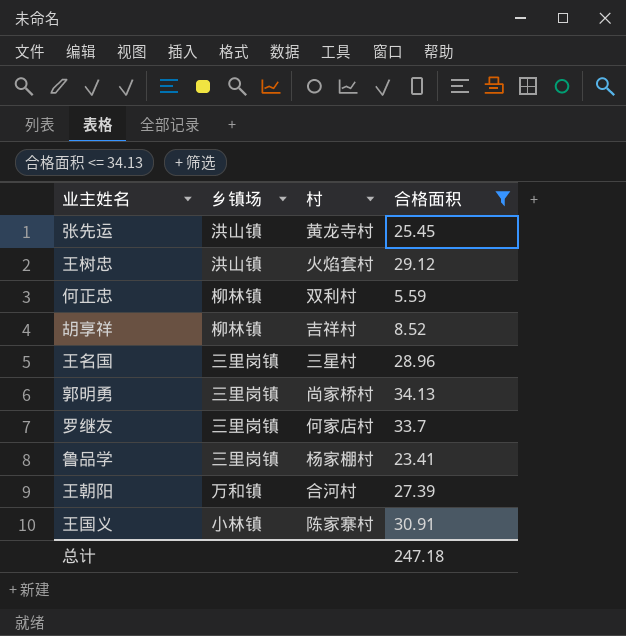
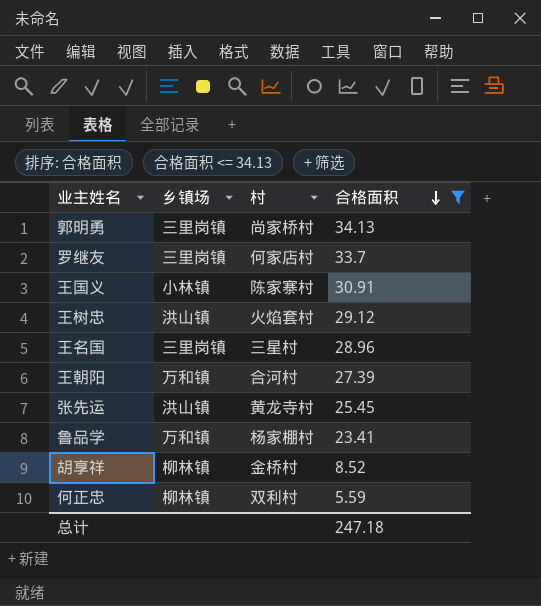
row order: none -> 合格面积 descending
鲁品学 | 乡镇场: 三里岗镇 -> 万和镇
胡享祥 | 村: 吉祥村 -> 金桥村

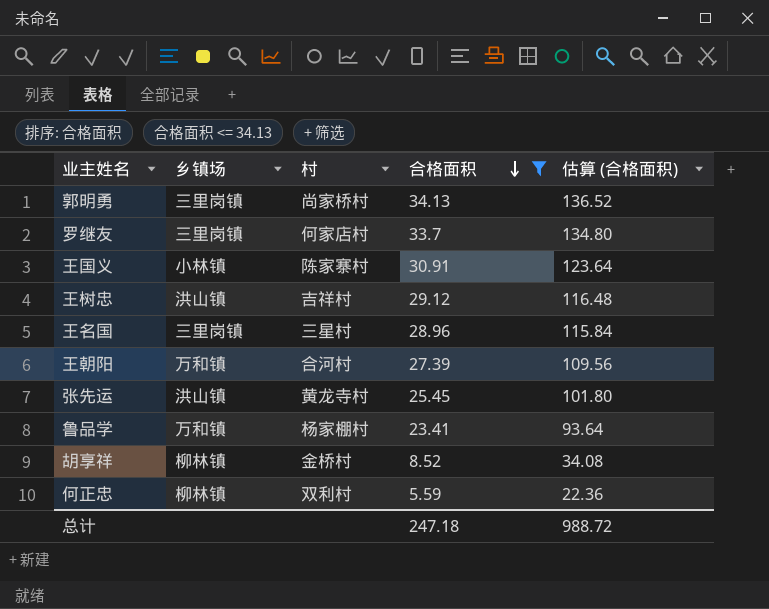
column 估算 (合格面积) | formula: none -> [合格面积] * 4
王树忠 | 村: 火焰套村 -> 吉祥村

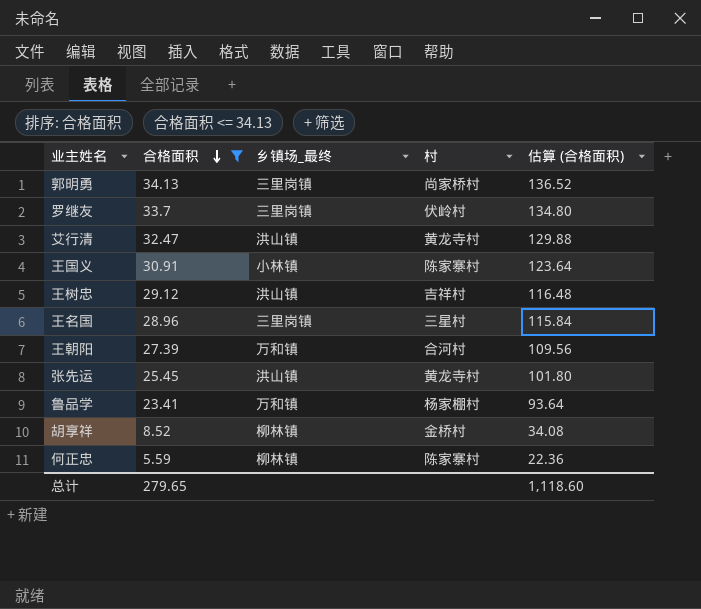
column 合格面积 | position: 4 -> 2
column name: 乡镇场 -> 乡镇场_最终
罗继友 | 村: 何家店村 -> 伏岭村
row 艾行清: none -> 32.47 | 洪山镇 | 黄龙寺村 | 129.88
何正忠 | 村: 双利村 -> 陈家寨村
总计 | 合格面积: 247.18 -> 279.65
总计 | 估算 (合格面积): 988.72 -> 1,118.60

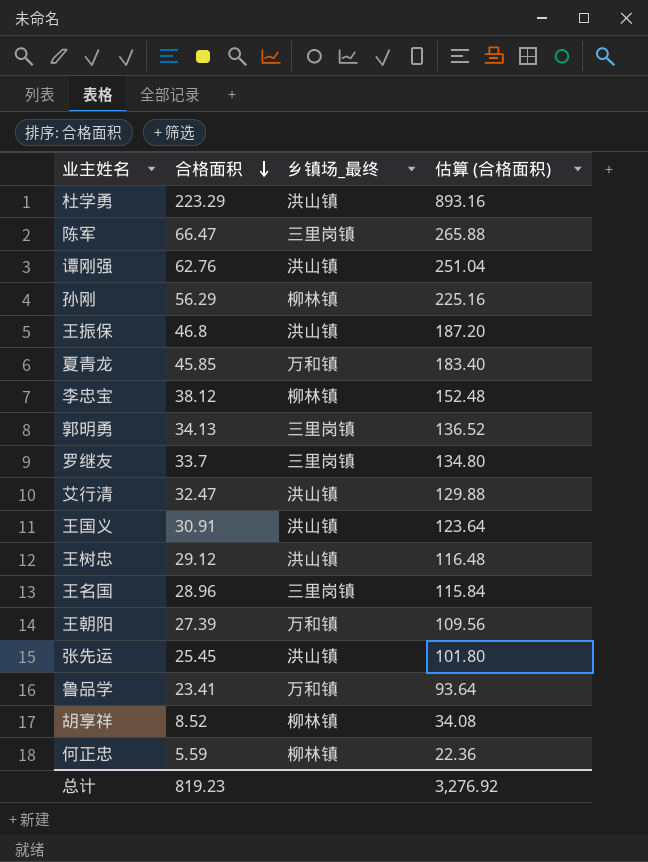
filter: 合格面积 <= 34.13 -> none
column 村 | position: 4 -> none
王国义 | 乡镇场_最终: 小林镇 -> 洪山镇
总计 | 合格面积: 279.65 -> 819.23
总计 | 估算 (合格面积): 1,118.60 -> 3,276.92

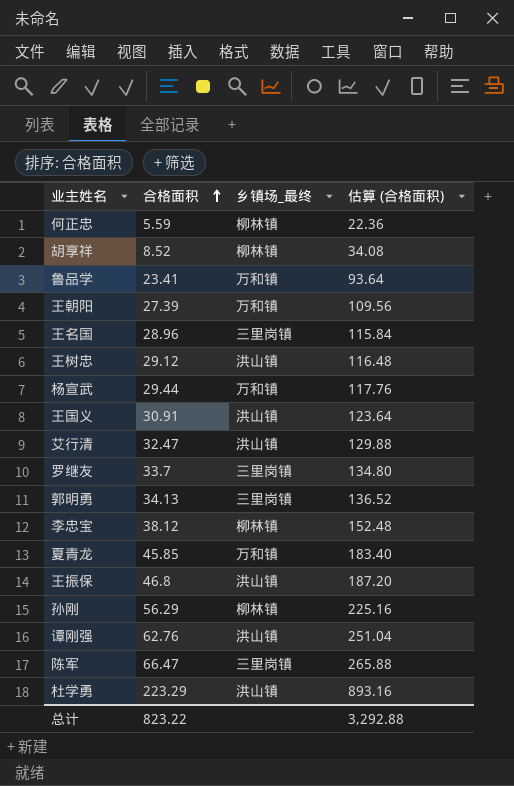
row order: 合格面积 descending -> 合格面积 ascending
row 张先运: 25.45 | 洪山镇 | 101.80 -> none
row 杨宣武: none -> 29.44 | 万和镇 | 117.76
总计 | 合格面积: 819.23 -> 823.22
总计 | 估算 (合格面积): 3,276.92 -> 3,292.88

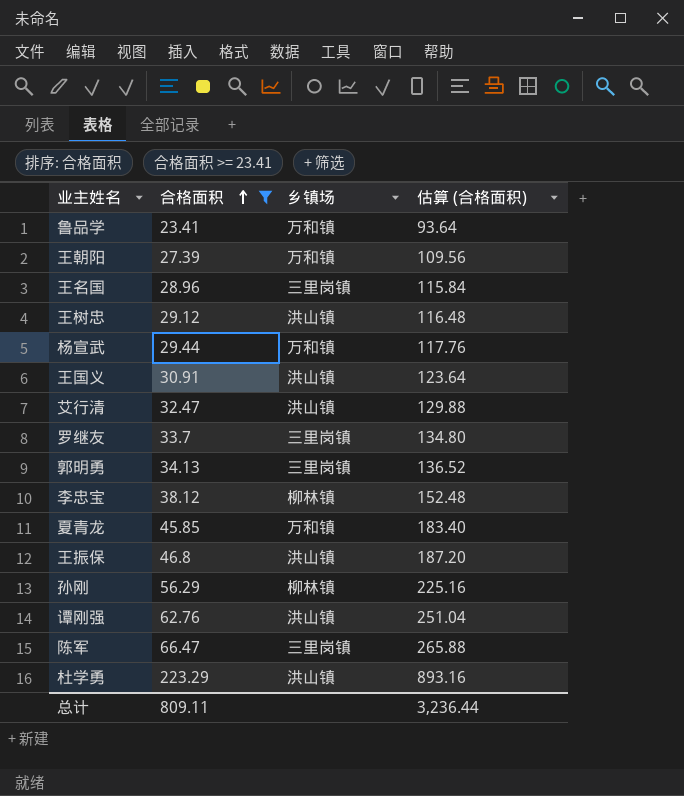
filter: none -> 合格面积 >= 23.41
column name: 乡镇场_最终 -> 乡镇场
总计 | 合格面积: 823.22 -> 809.11
总计 | 估算 (合格面积): 3,292.88 -> 3,236.44

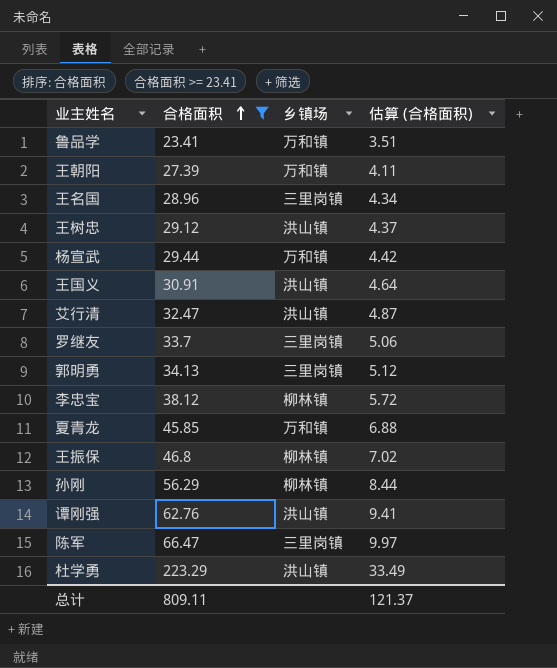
column 估算 (合格面积) | formula: [合格面积] * 4 -> [合格面积] * 0.15
王振保 | 乡镇场: 洪山镇 -> 柳林镇
总计 | 估算 (合格面积): 3,236.44 -> 121.37

